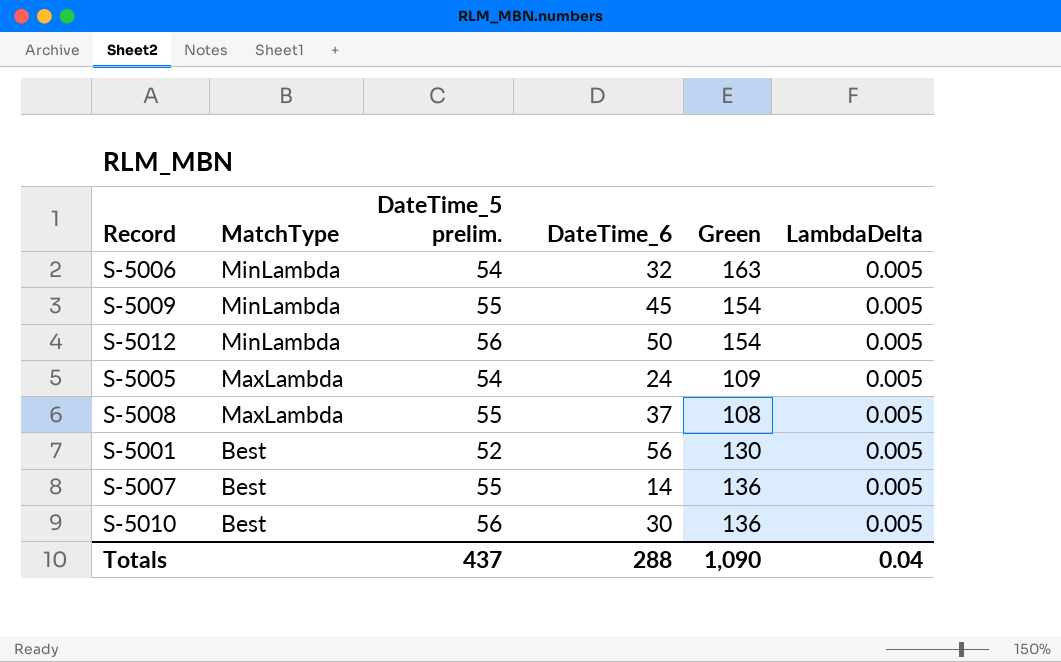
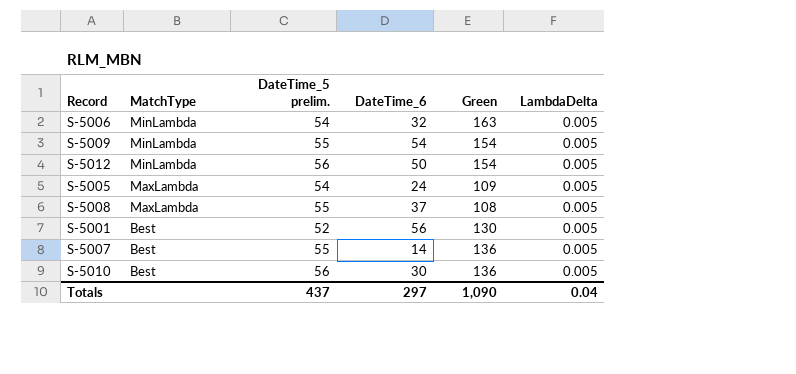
S-5009 | DateTime_6: 45 -> 54
Totals | DateTime_6: 288 -> 297

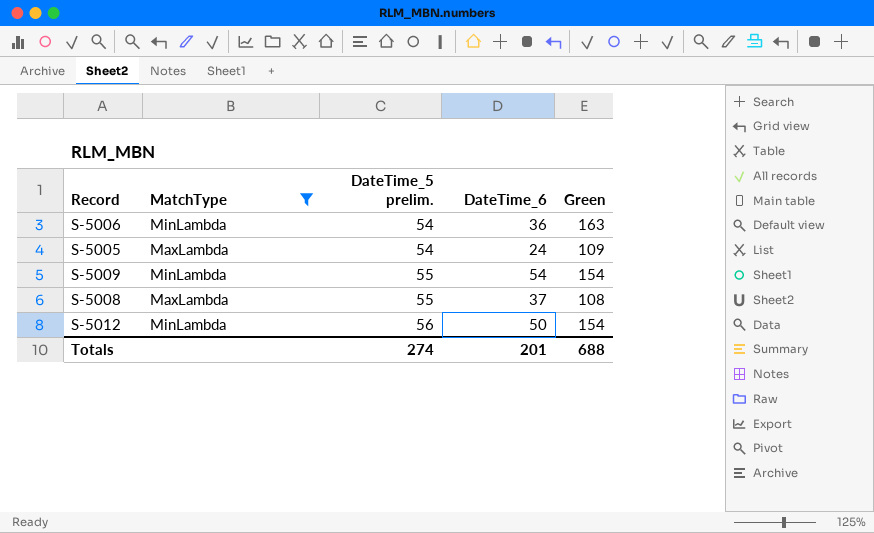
filter: none -> MatchType != Best
row order: MatchType descending -> DateTime_5 prelim. ascending
column LambdaDelta | position: 6 -> none
S-5006 | DateTime_6: 32 -> 36
Totals | DateTime_5 prelim.: 437 -> 274
Totals | DateTime_6: 297 -> 201
Totals | Green: 1,090 -> 688

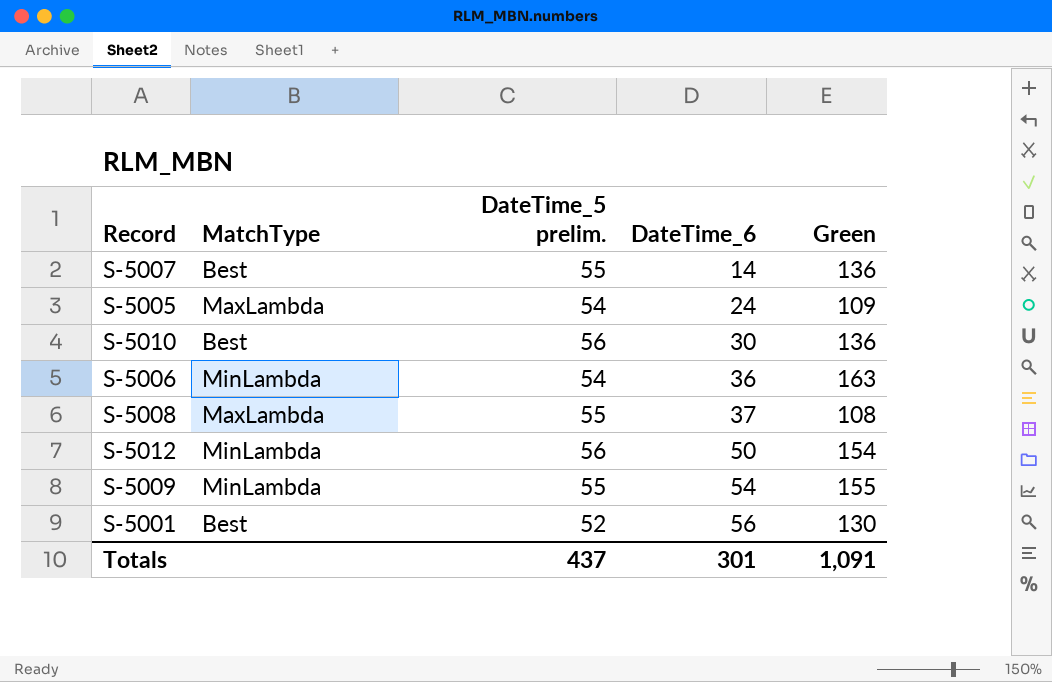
filter: MatchType != Best -> none
row order: DateTime_5 prelim. ascending -> DateTime_6 ascending
S-5009 | Green: 154 -> 155
Totals | DateTime_5 prelim.: 274 -> 437
Totals | DateTime_6: 201 -> 301
Totals | Green: 688 -> 1,091

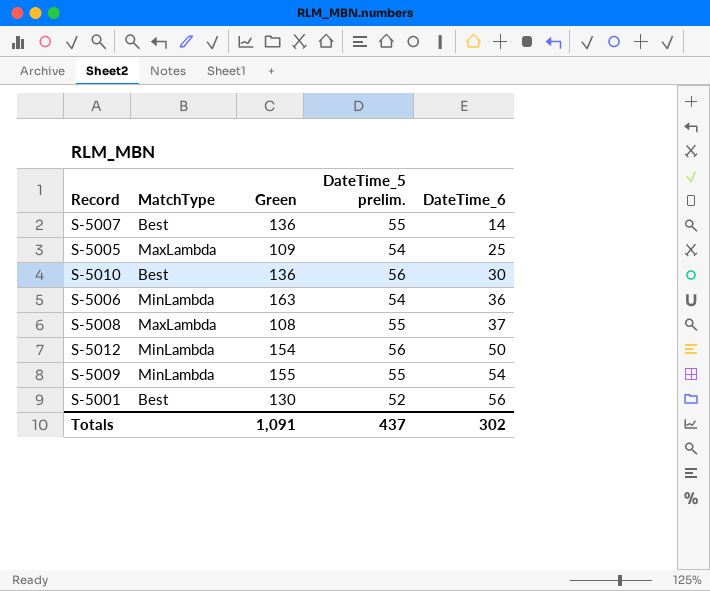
column Green | position: 5 -> 3
S-5005 | DateTime_6: 24 -> 25
Totals | DateTime_6: 301 -> 302

